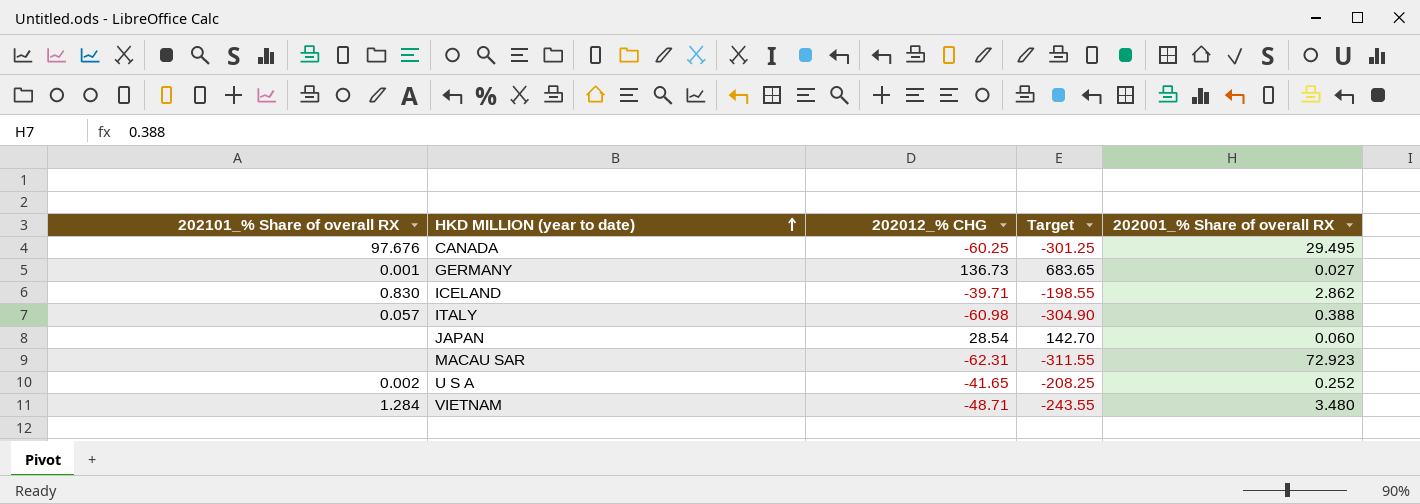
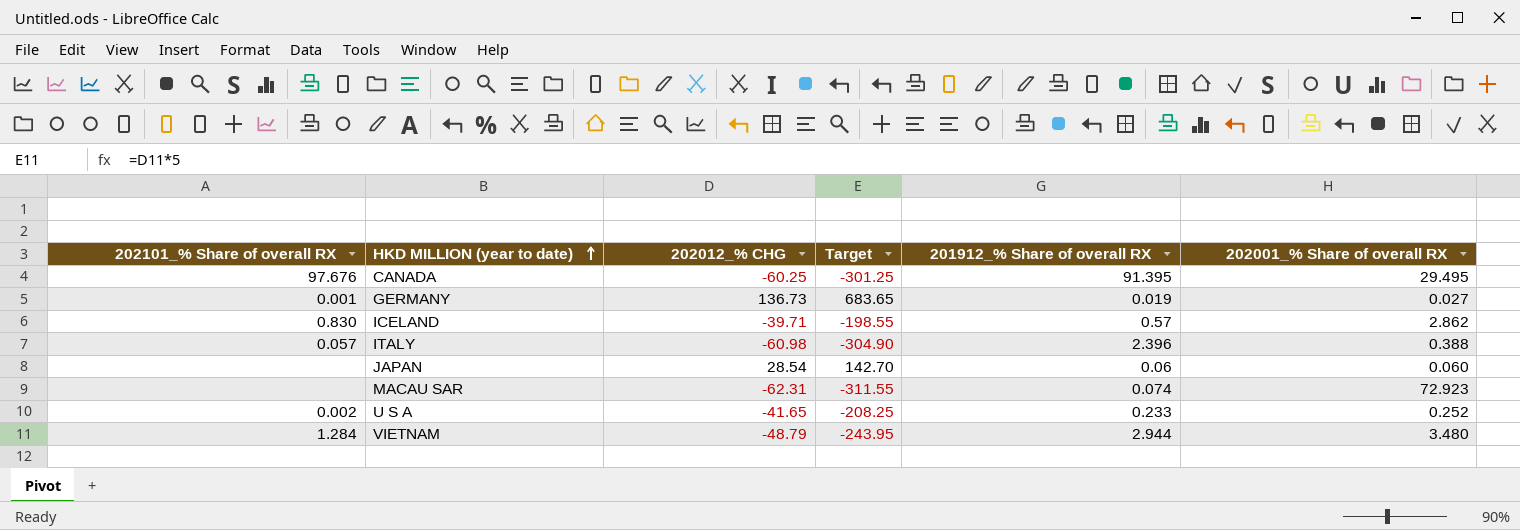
column 201912_% Share of overall RX | position: none -> 5
VIETNAM | 202012_% CHG: -48.71 -> -48.79
VIETNAM | Target: -243.55 -> -243.95

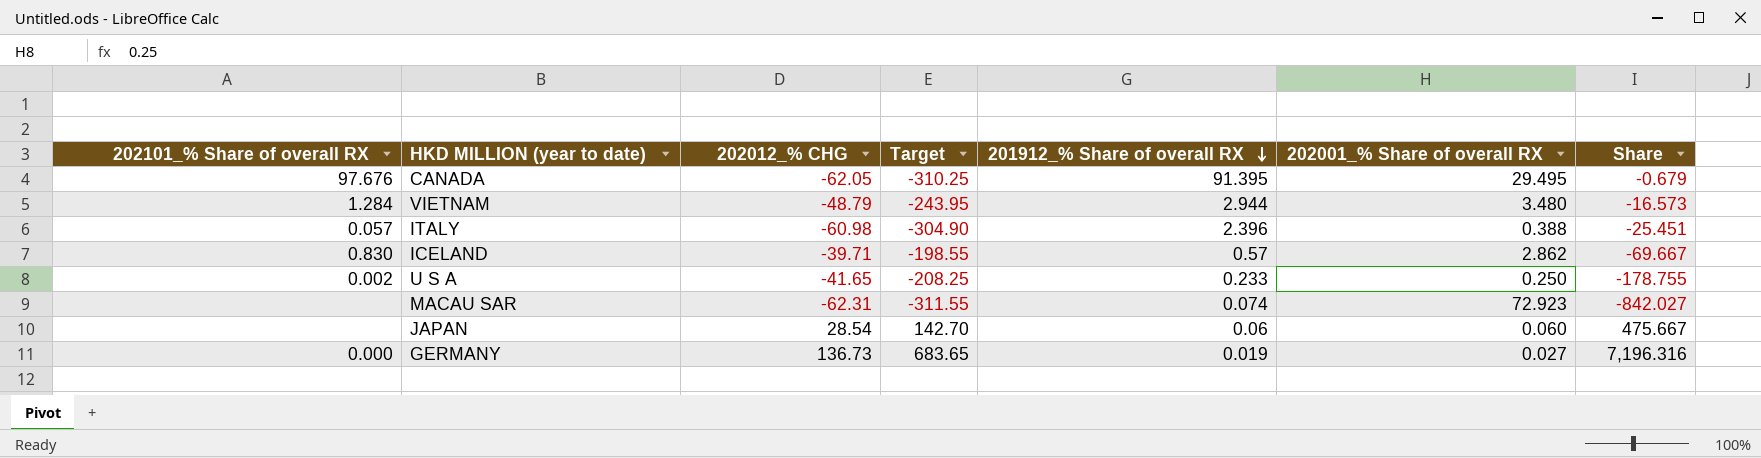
row order: HKD MILLION (year to date) ascending -> 201912_% Share of overall RX descending
column Share | formula: none -> [202012_% CHG] / [201912_% Share of overall RX]
CANADA | 202012_% CHG: -60.25 -> -62.05
CANADA | Target: -301.25 -> -310.25
U S A | 202001_% Share of overall RX: 0.252 -> 0.250
GERMANY | 202101_% Share of overall RX: 0.001 -> 0.000

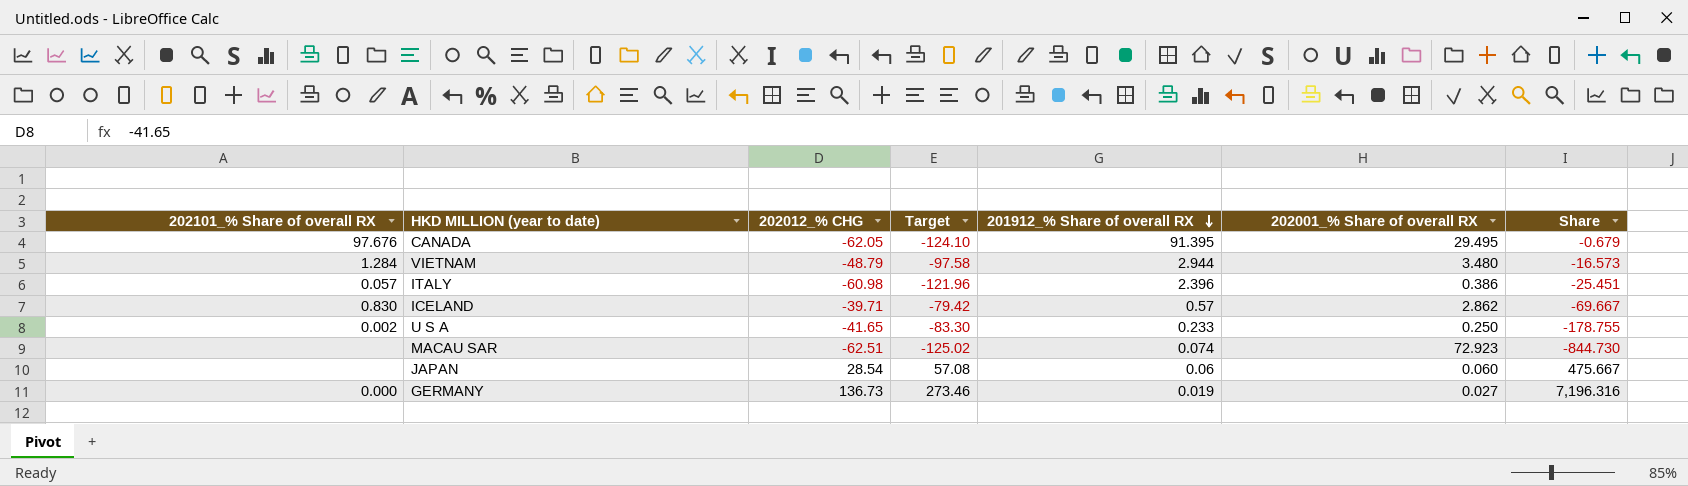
column Target | formula: [202012_% CHG] * 5 -> [202012_% CHG] * 2
ITALY | 202001_% Share of overall RX: 0.388 -> 0.386
MACAU SAR | 202012_% CHG: -62.31 -> -62.51
MACAU SAR | Share: -842.027 -> -844.730

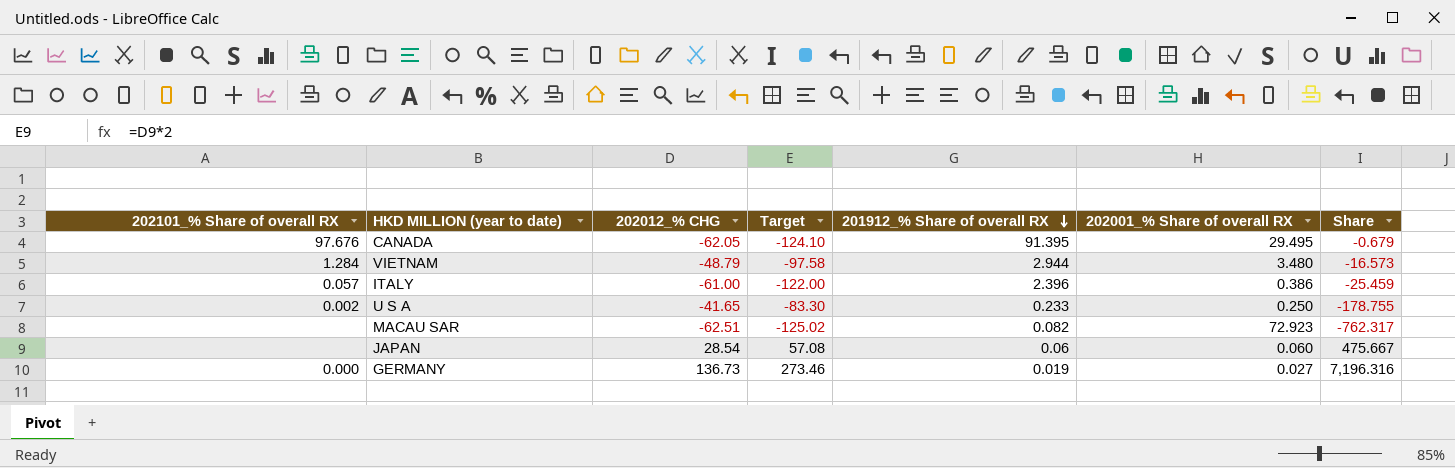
row ICELAND: 0.830 | -39.71 | -79.42 | 0.57 | 2.862 | -69.667 -> none
ITALY | 202012_% CHG: -60.98 -> -61.00
ITALY | Target: -121.96 -> -122.00
ITALY | Share: -25.451 -> -25.459
MACAU SAR | 201912_% Share of overall RX: 0.074 -> 0.082
MACAU SAR | Share: -844.730 -> -762.317

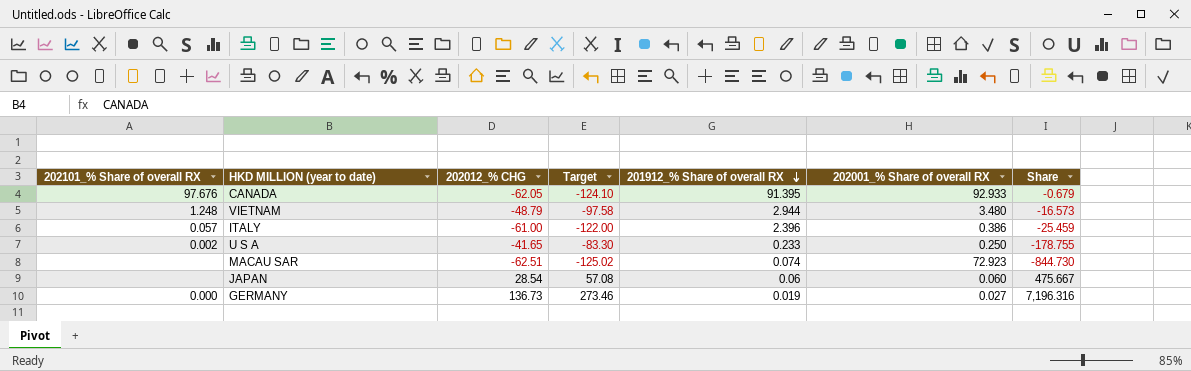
CANADA | 202001_% Share of overall RX: 29.495 -> 92.933
VIETNAM | 202101_% Share of overall RX: 1.284 -> 1.248
MACAU SAR | 201912_% Share of overall RX: 0.082 -> 0.074
MACAU SAR | Share: -762.317 -> -844.730

